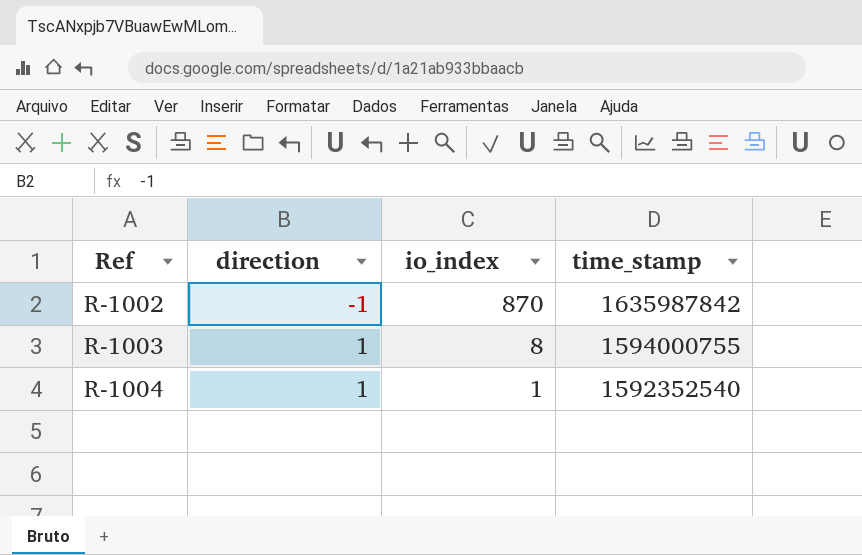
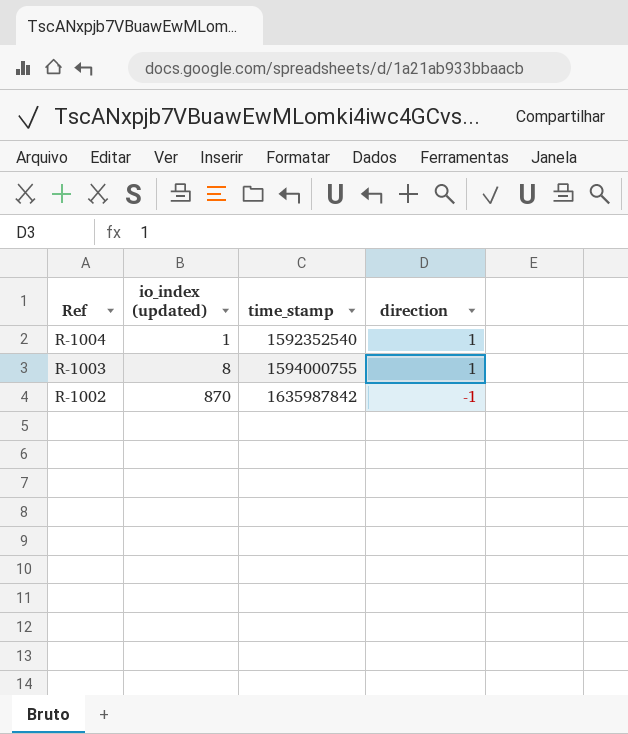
row order: Ref ascending -> Ref descending
column name: io_index -> io_index (updated)
column direction | position: 2 -> 4

